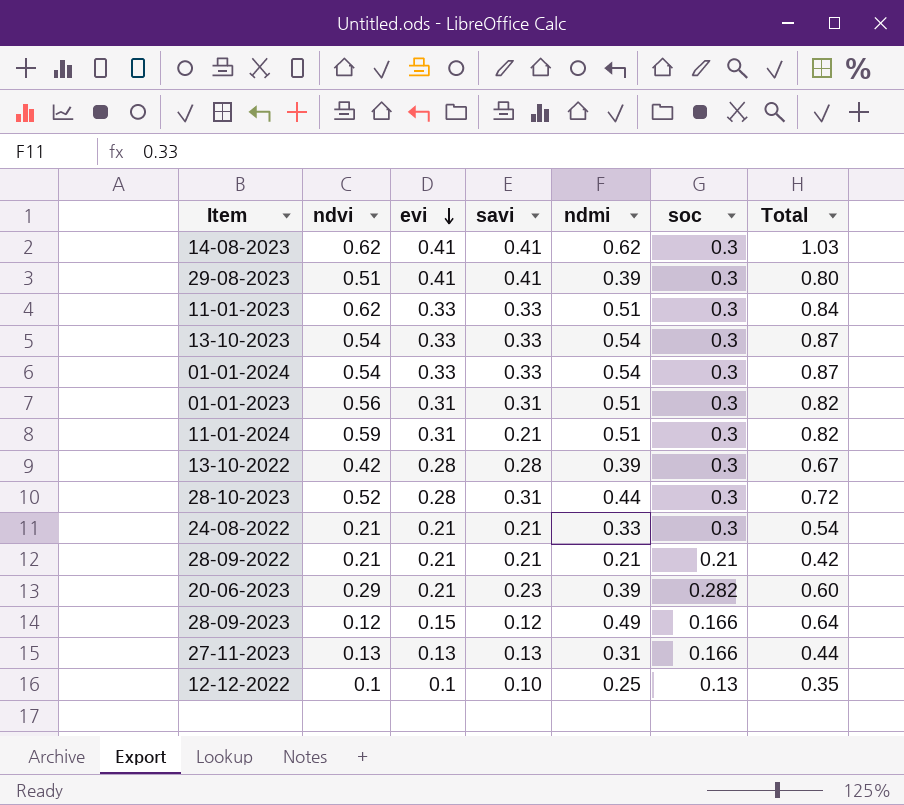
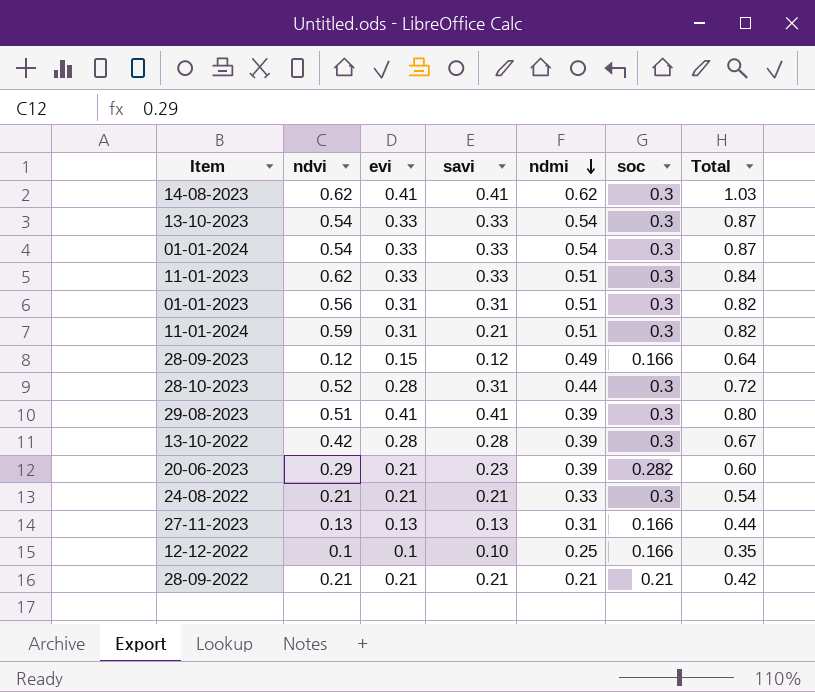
row order: evi descending -> ndmi descending
12-12-2022 | soc: 0.13 -> 0.166

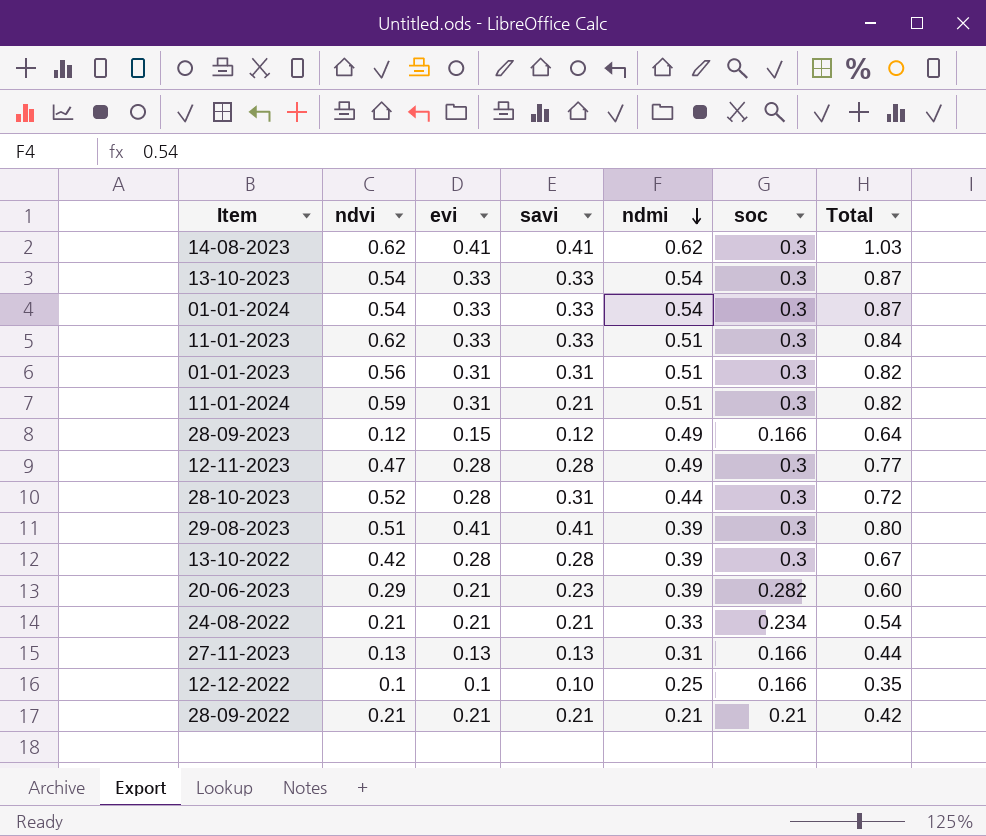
row 12-11-2023: none -> 0.47 | 0.28 | 0.28 | 0.49 | 0.3 | 0.77
24-08-2022 | soc: 0.3 -> 0.234

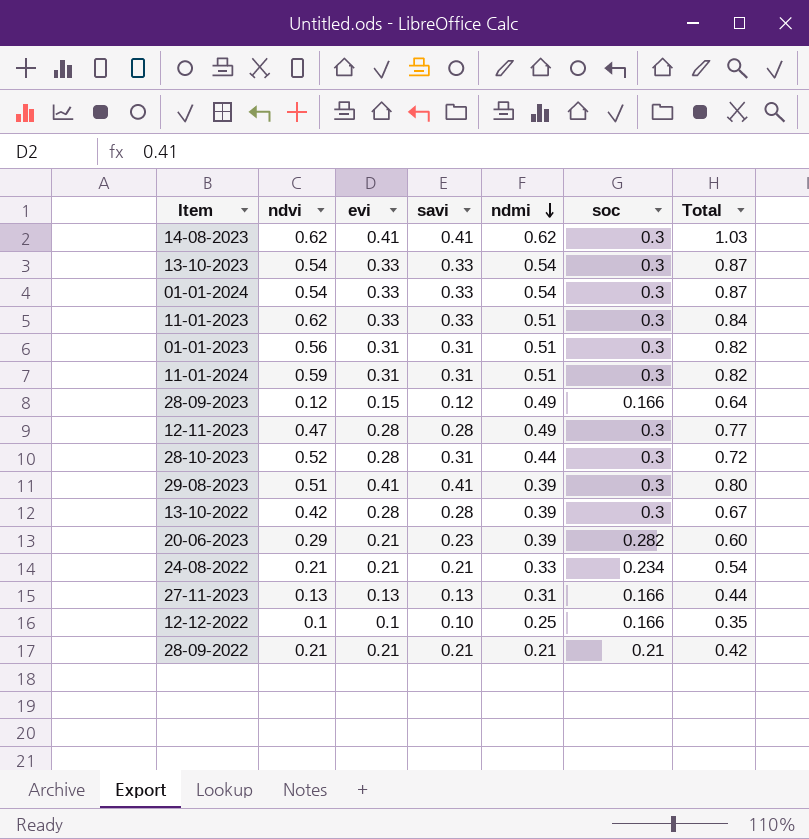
11-01-2024 | savi: 0.21 -> 0.31

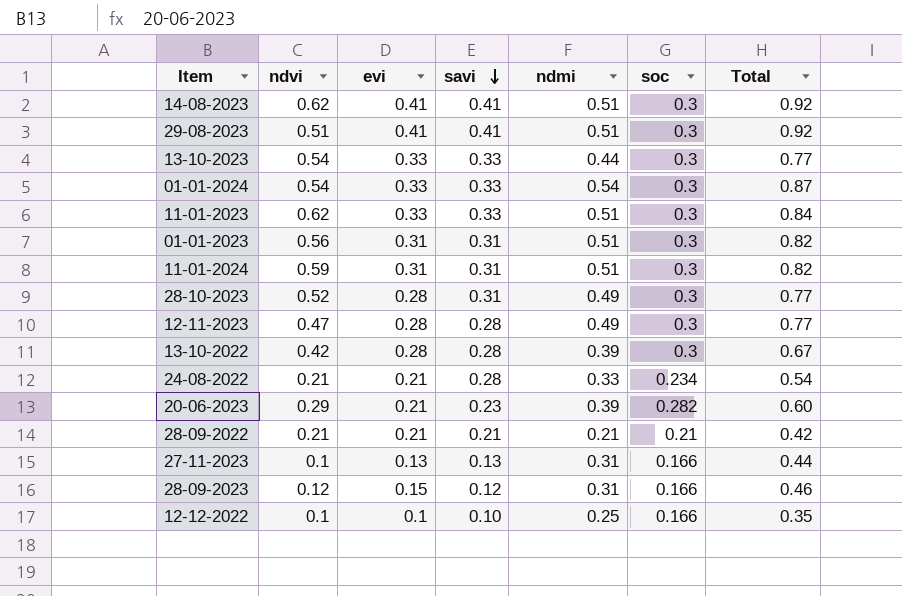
row order: ndmi descending -> savi descending
14-08-2023 | ndmi: 0.62 -> 0.51
14-08-2023 | Total: 1.03 -> 0.92
29-08-2023 | ndmi: 0.39 -> 0.51
29-08-2023 | Total: 0.80 -> 0.92
13-10-2023 | ndmi: 0.54 -> 0.44
13-10-2023 | Total: 0.87 -> 0.77
28-10-2023 | ndmi: 0.44 -> 0.49
28-10-2023 | Total: 0.72 -> 0.77
24-08-2022 | savi: 0.21 -> 0.28
27-11-2023 | ndvi: 0.13 -> 0.1
28-09-2023 | ndmi: 0.49 -> 0.31
28-09-2023 | Total: 0.64 -> 0.46

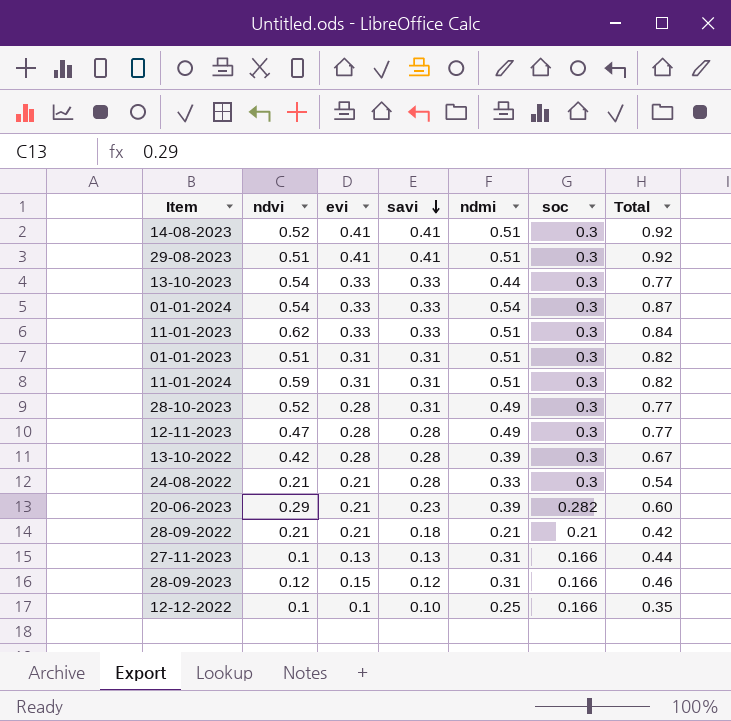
14-08-2023 | ndvi: 0.62 -> 0.52
01-01-2023 | ndvi: 0.56 -> 0.51
24-08-2022 | soc: 0.234 -> 0.3
28-09-2022 | savi: 0.21 -> 0.18

